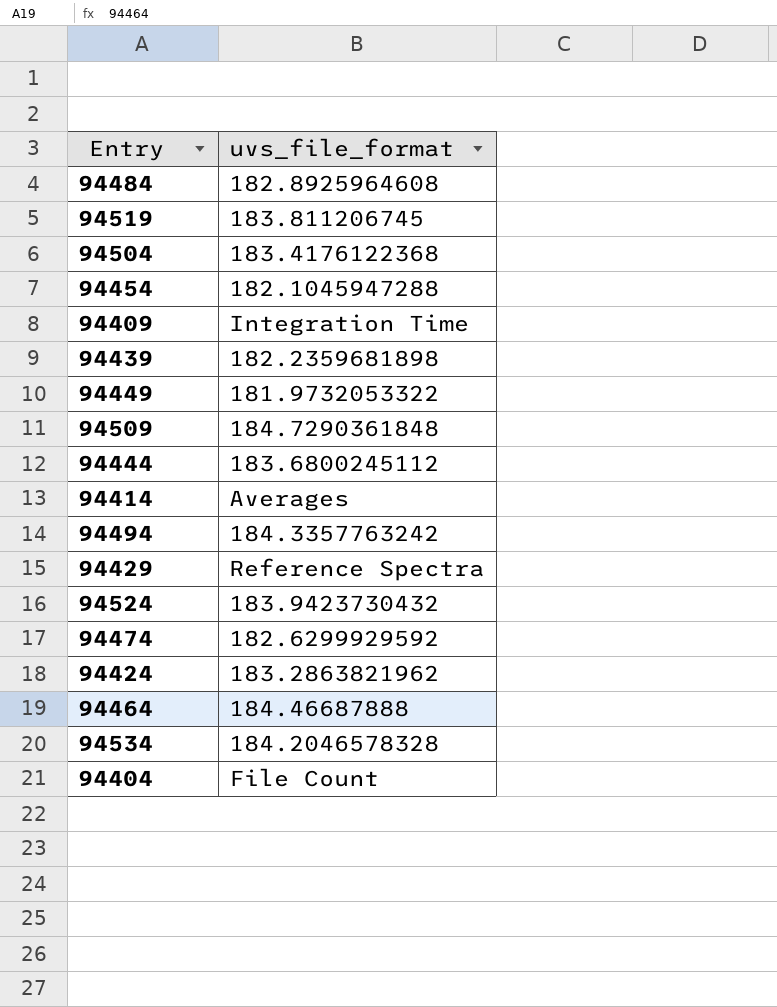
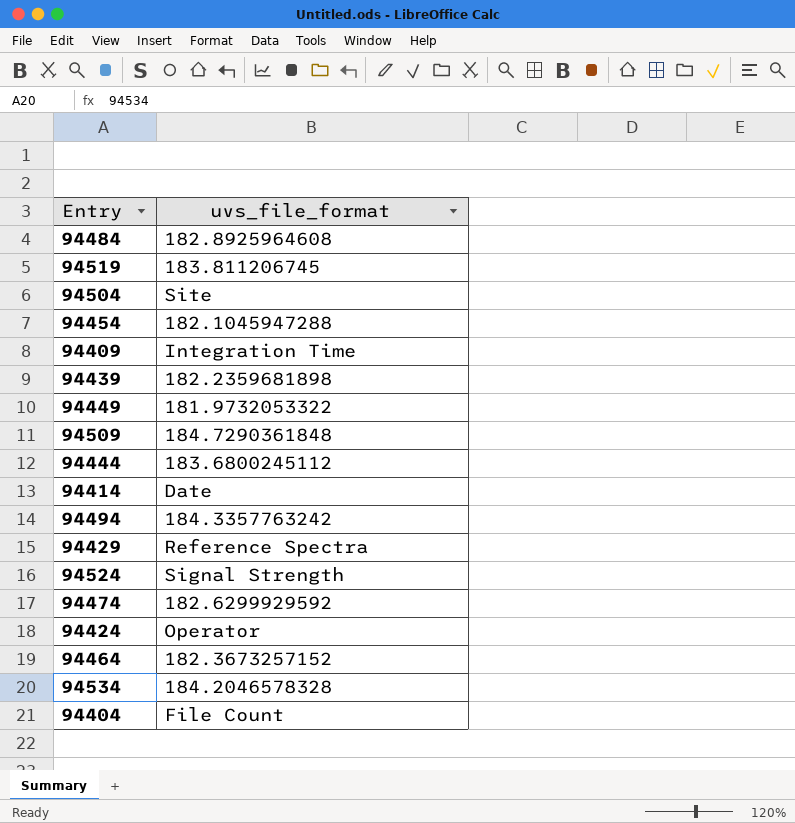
94504 | uvs_file_format: 183.4176122368 -> Site
94414 | uvs_file_format: Averages -> Date
94524 | uvs_file_format: 183.9423730432 -> Signal Strength
94424 | uvs_file_format: 183.2863821962 -> Operator
94464 | uvs_file_format: 184.46687888 -> 182.3673257152

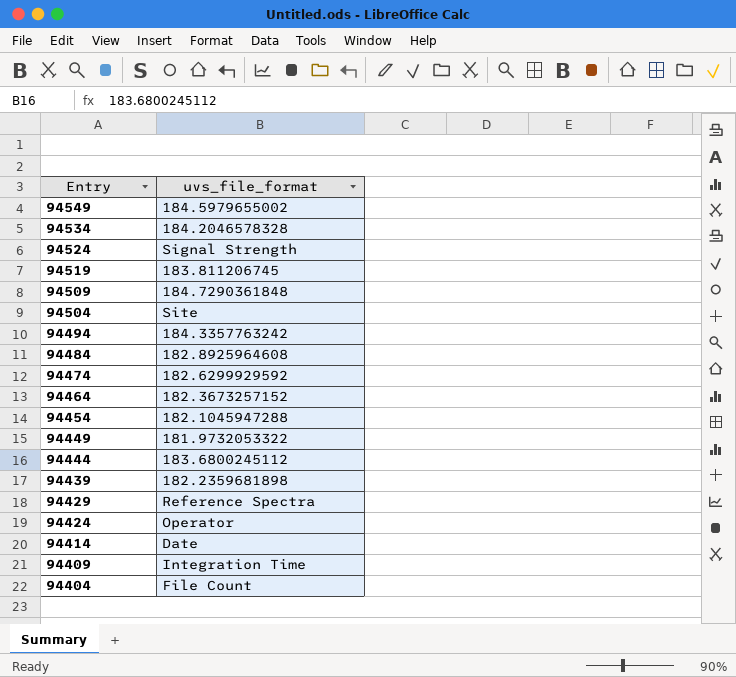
row order: none -> Entry descending
row 94549: none -> 184.5979655002

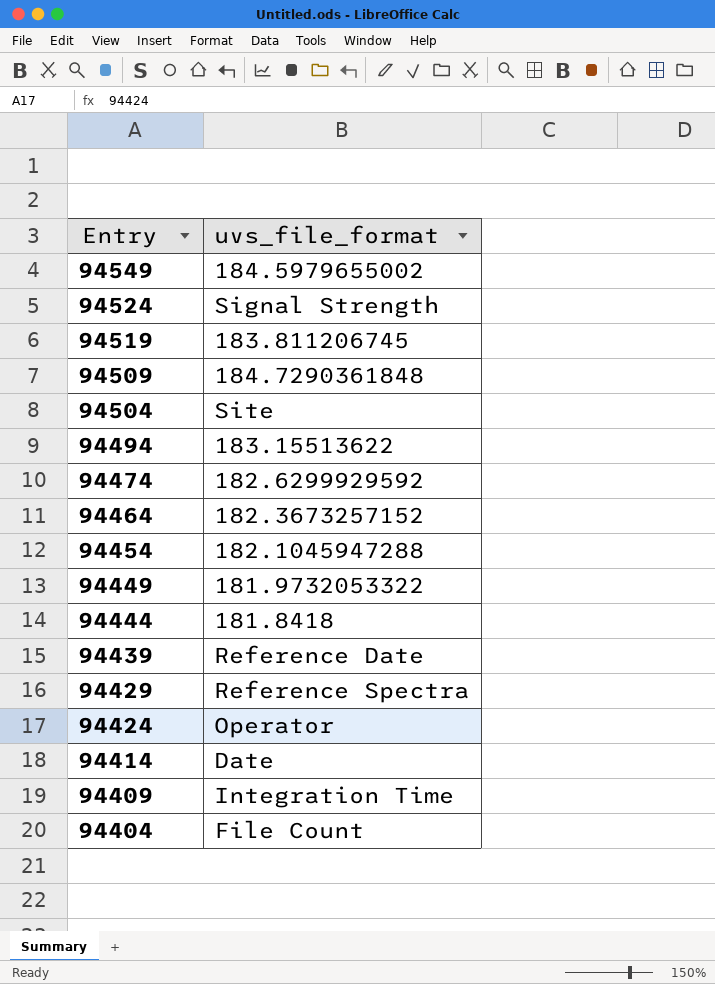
row 94534: 184.2046578328 -> none
row 94484: 182.8925964608 -> none
94494 | uvs_file_format: 184.3357763242 -> 183.15513622
94444 | uvs_file_format: 183.6800245112 -> 181.8418
94439 | uvs_file_format: 182.2359681898 -> Reference Date

